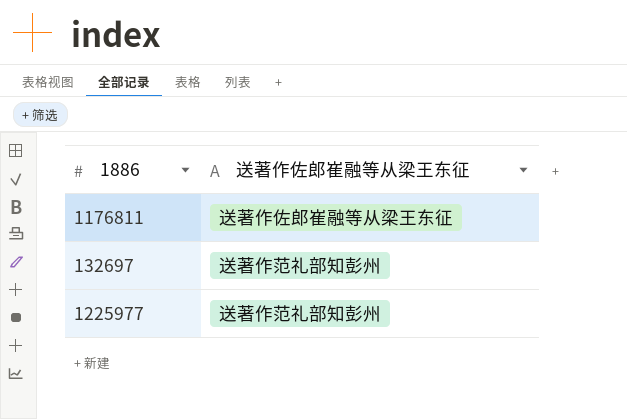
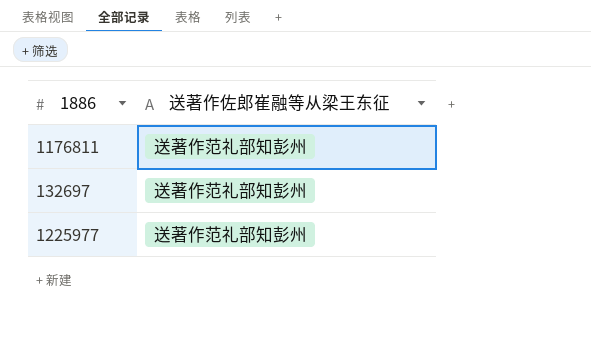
1176811 | 送著作佐郎崔融等从梁王东征: 送著作佐郎崔融等从梁王东征 -> 送著作范礼部知彭州

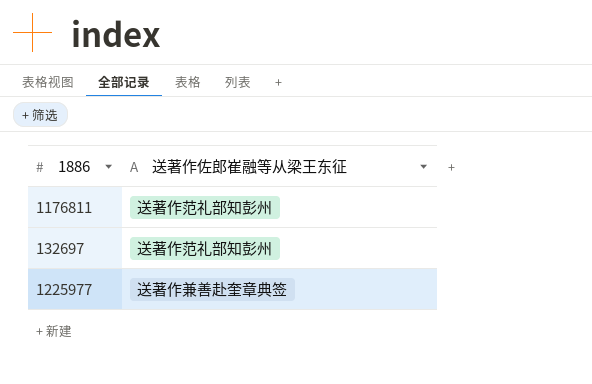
1225977 | 送著作佐郎崔融等从梁王东征: 送著作范礼部知彭州 -> 送著作兼善赴奎章典签

